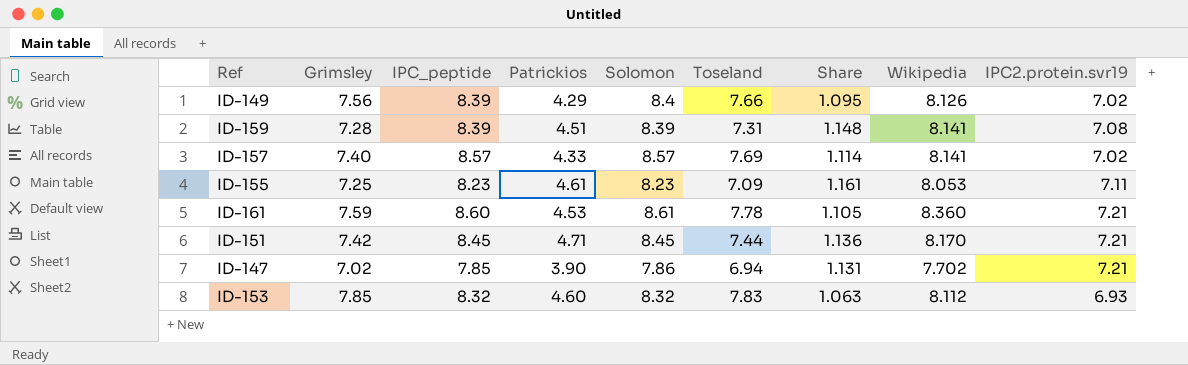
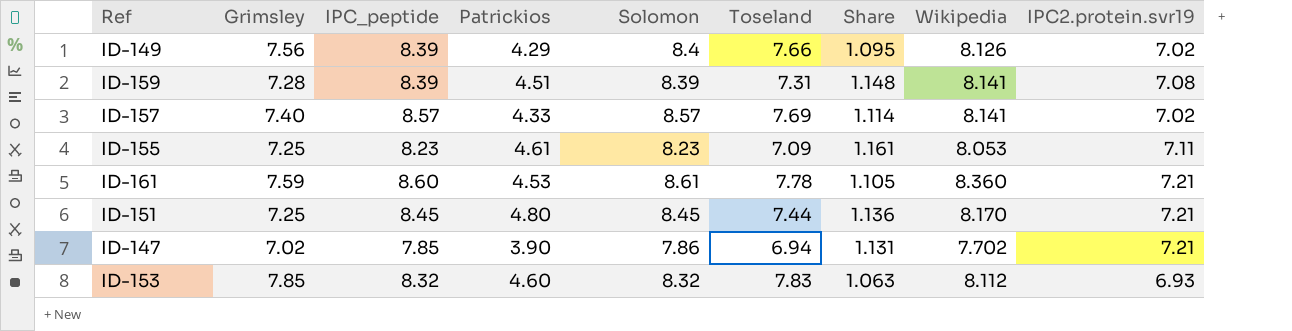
ID-151 | Grimsley: 7.42 -> 7.25
ID-151 | Patrickios: 4.71 -> 4.80

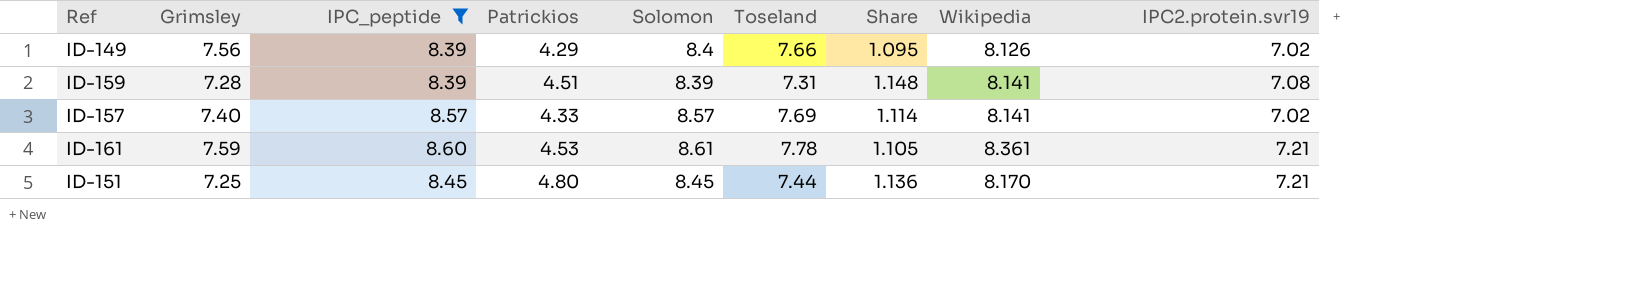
filter: none -> IPC_peptide >= 8.39
ID-161 | Wikipedia: 8.360 -> 8.361

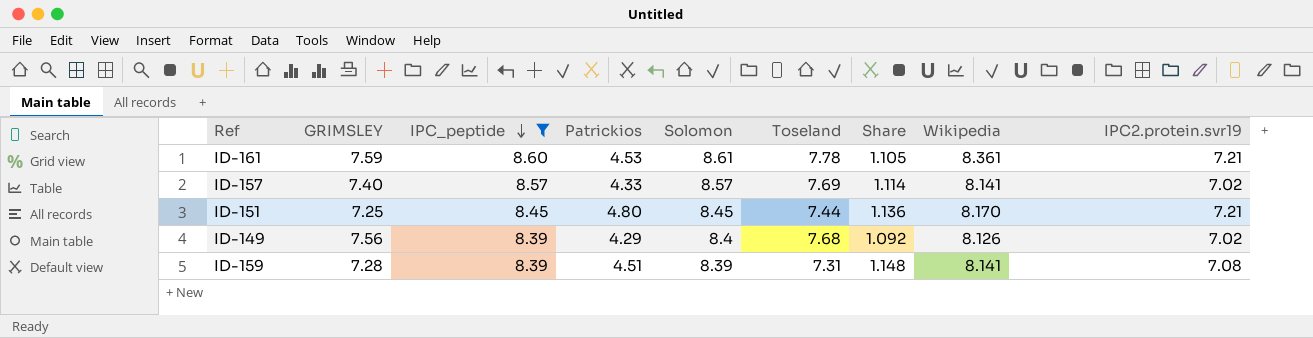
row order: none -> IPC_peptide descending
column name: Grimsley -> GRIMSLEY
ID-149 | Toseland: 7.66 -> 7.68
ID-149 | Share: 1.095 -> 1.092

